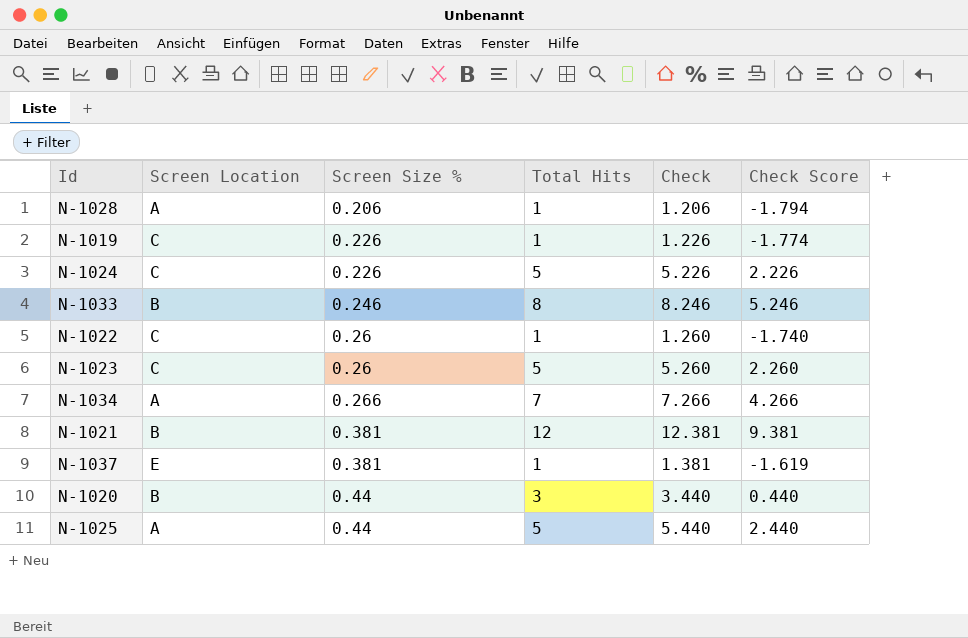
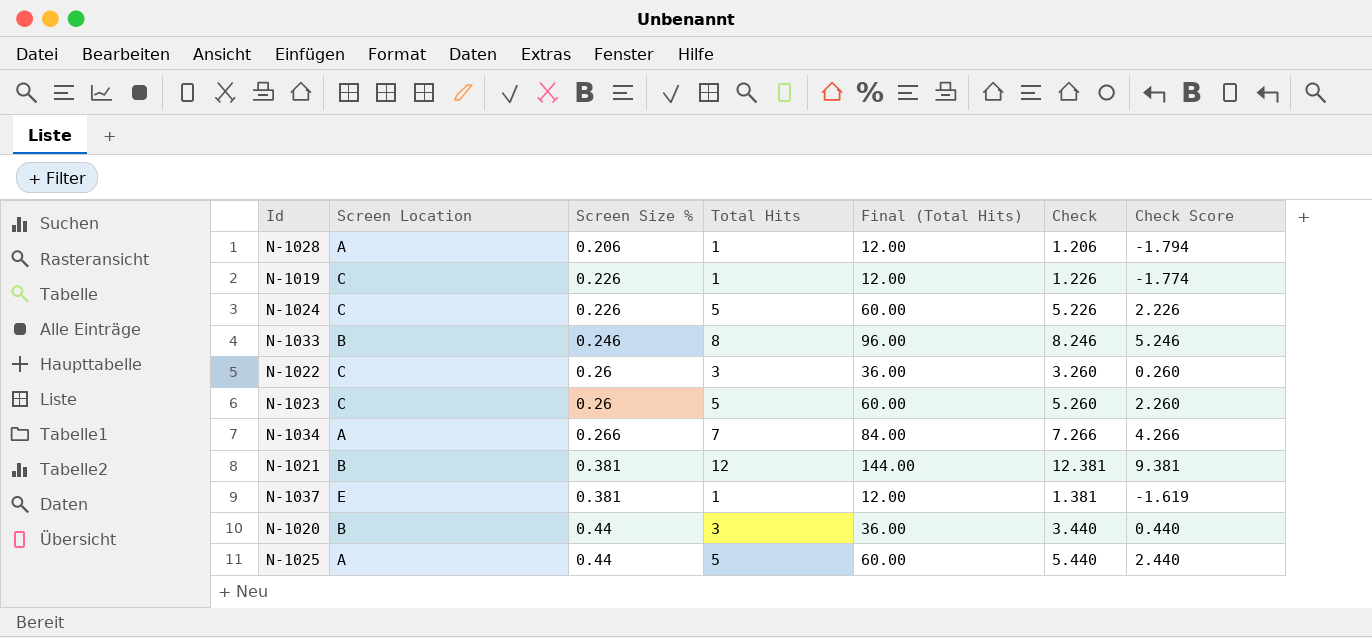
column Final (Total Hits) | formula: none -> [Total Hits] * 12
N-1022 | Total Hits: 1 -> 3
N-1022 | Check: 1.260 -> 3.260
N-1022 | Check Score: -1.740 -> 0.260

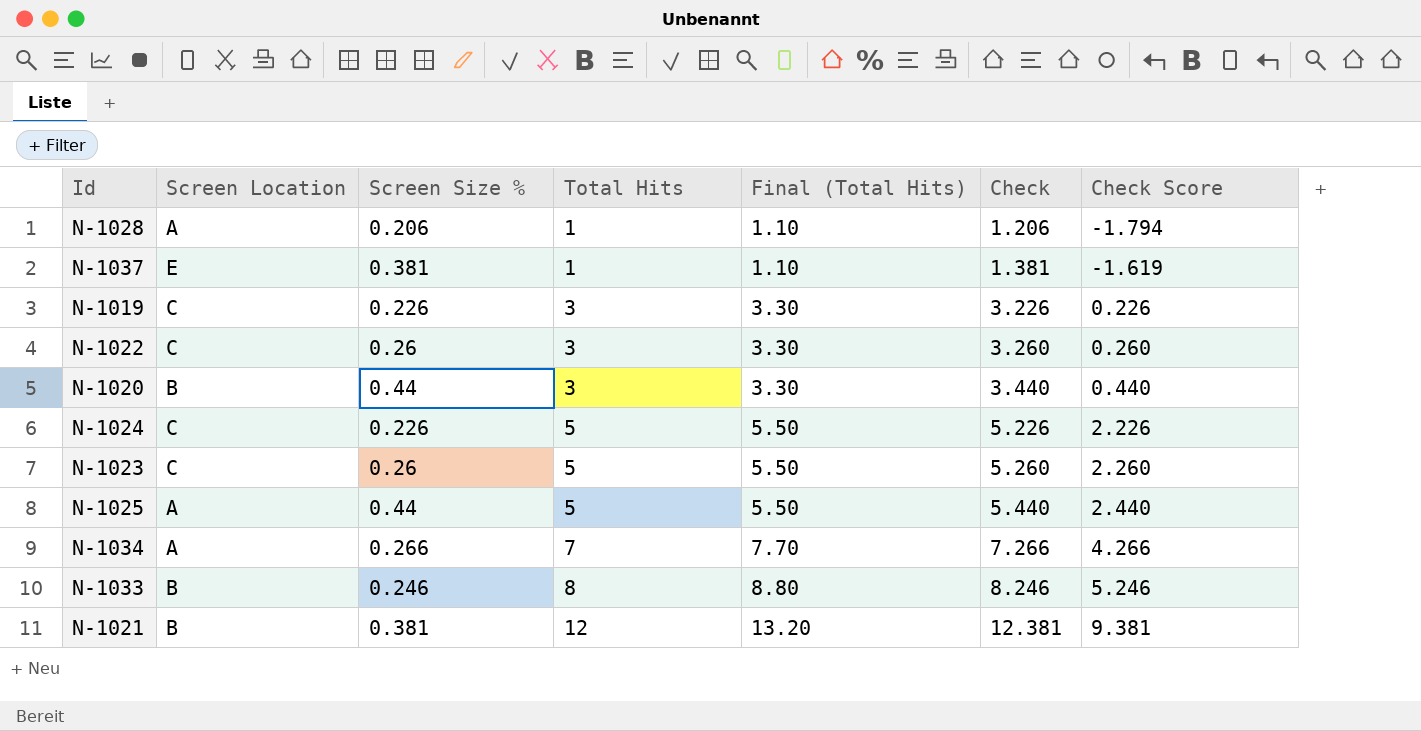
row order: Screen Size % ascending -> Total Hits ascending
column Final (Total Hits) | formula: [Total Hits] * 12 -> [Total Hits] * 1.1
N-1019 | Total Hits: 1 -> 3
N-1019 | Check: 1.226 -> 3.226
N-1019 | Check Score: -1.774 -> 0.226

